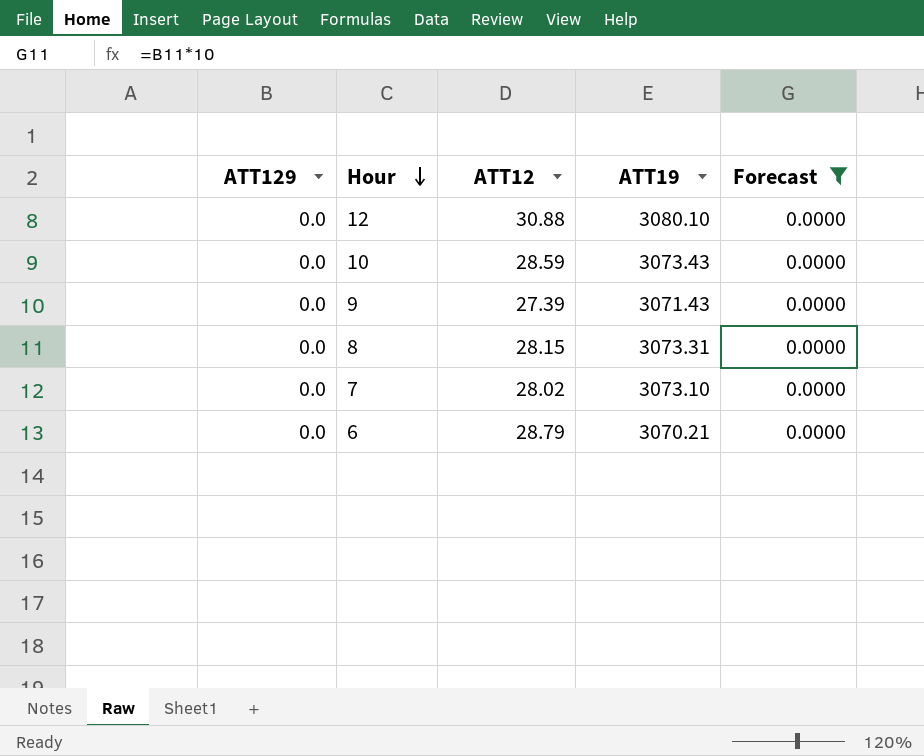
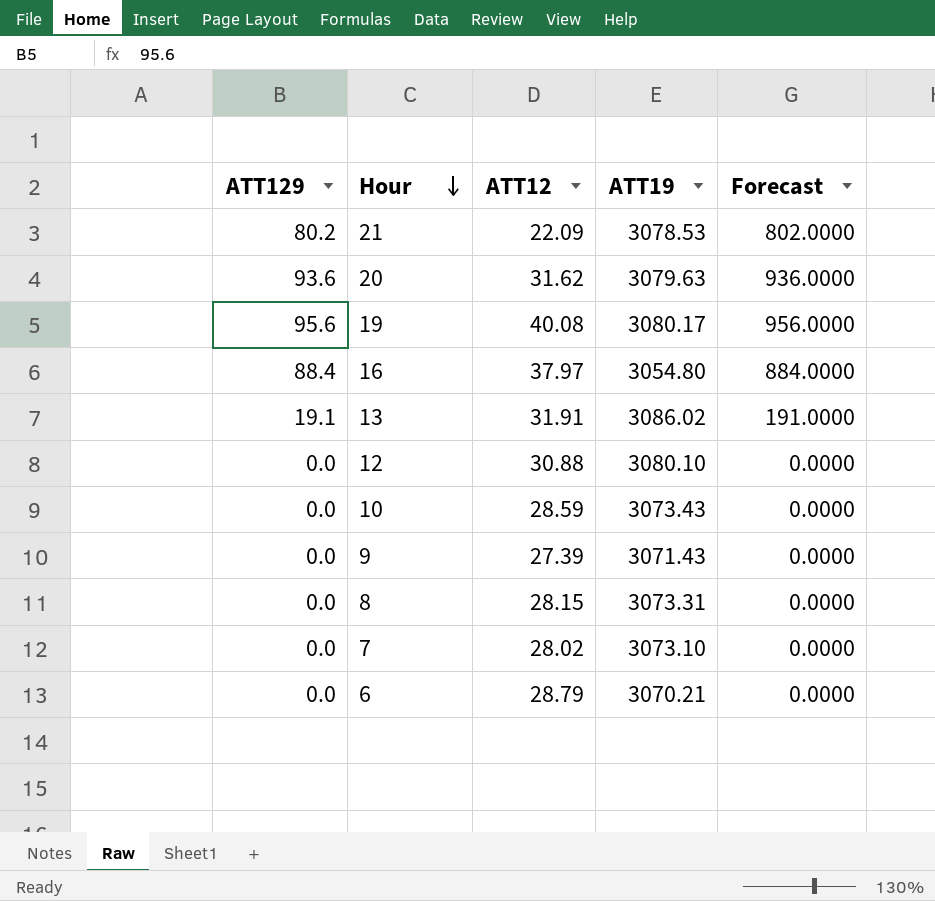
filter: Forecast = 0.0000 -> none

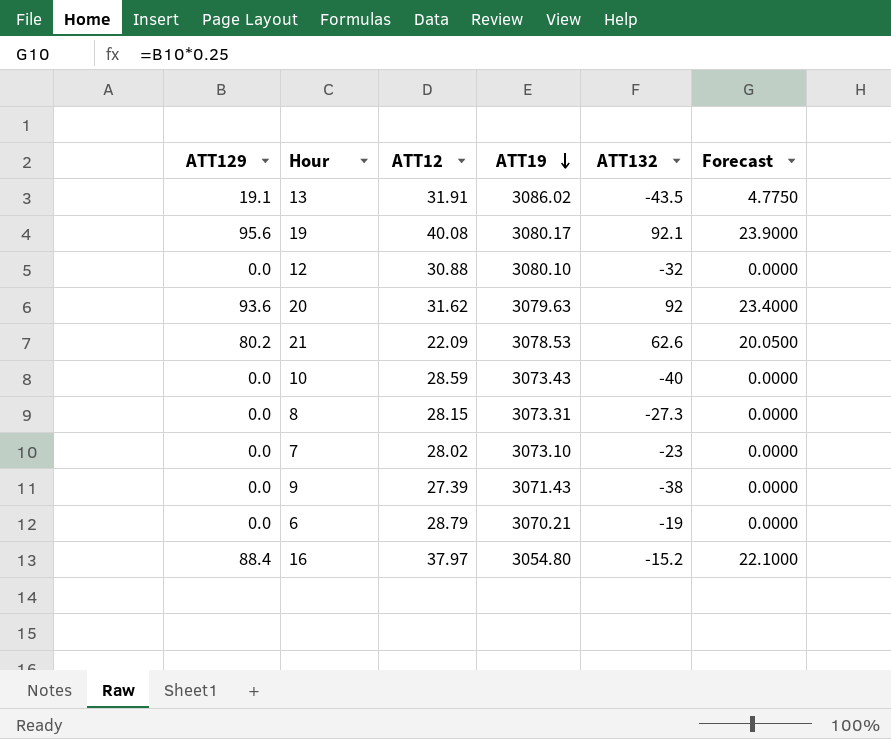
row order: Hour descending -> ATT19 descending
column ATT132 | position: none -> 5
column Forecast | formula: [ATT129] * 10 -> [ATT129] * 0.25

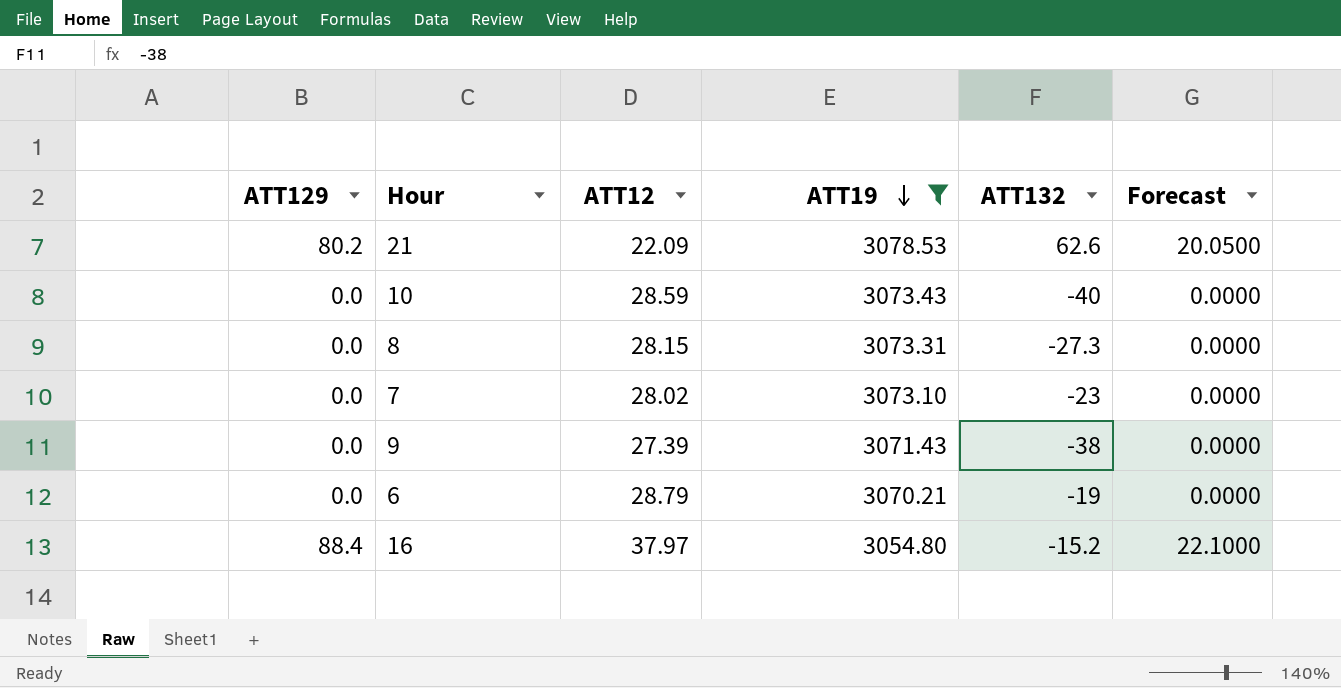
filter: none -> ATT19 <= 3078.53

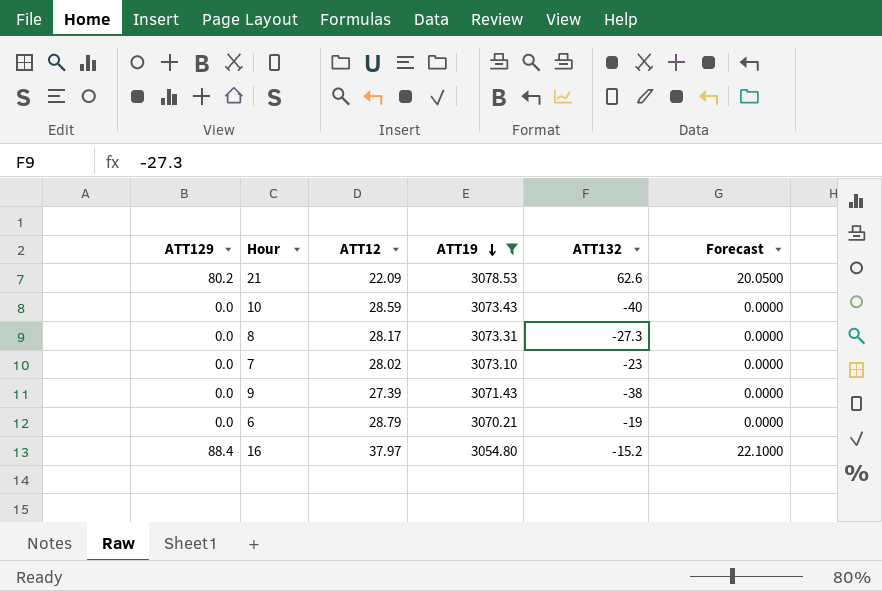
8 | ATT12: 28.15 -> 28.17

